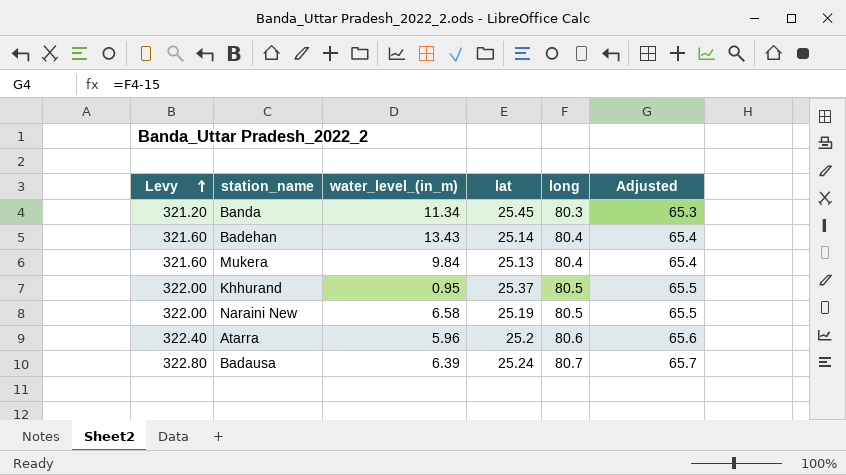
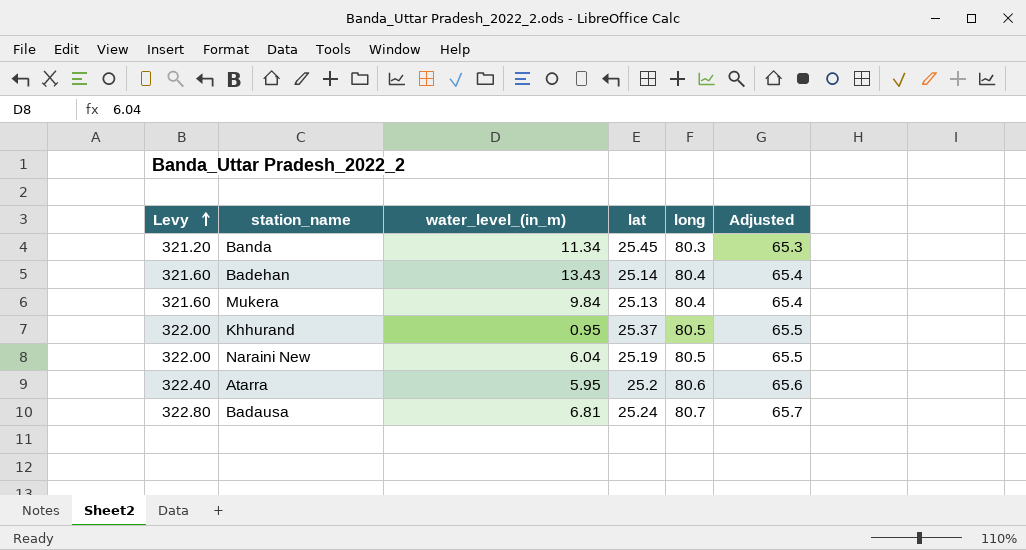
Naraini New | water_level_(in_m): 6.58 -> 6.04
Atarra | water_level_(in_m): 5.96 -> 5.95
Badausa | water_level_(in_m): 6.39 -> 6.81

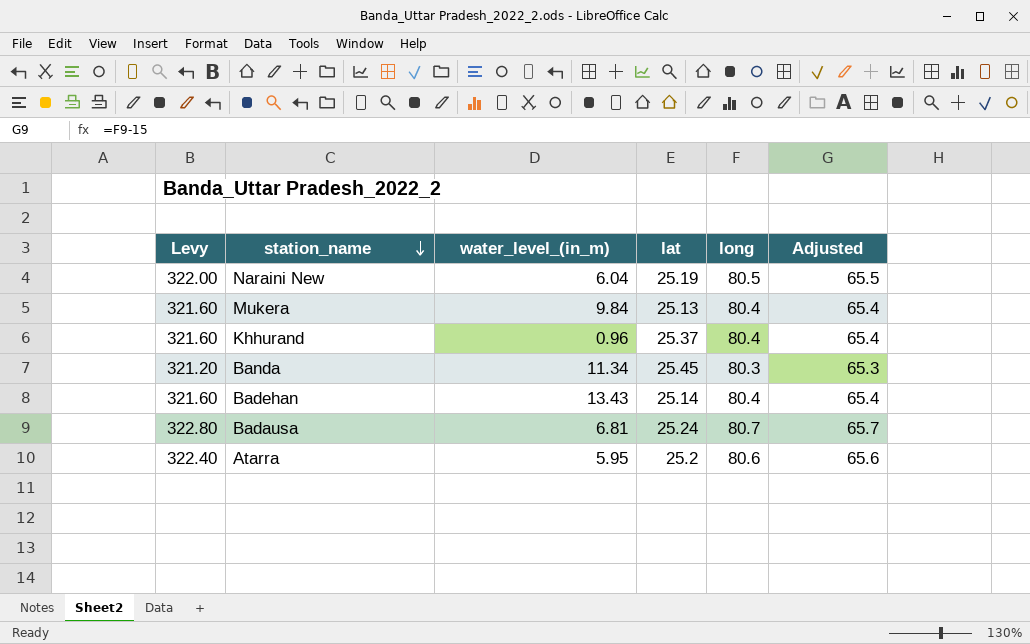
row order: Levy ascending -> station_name descending
Khhurand | Levy: 322.00 -> 321.60
Khhurand | water_level_(in_m): 0.95 -> 0.96
Khhurand | long: 80.5 -> 80.4
Khhurand | Adjusted: 65.5 -> 65.4

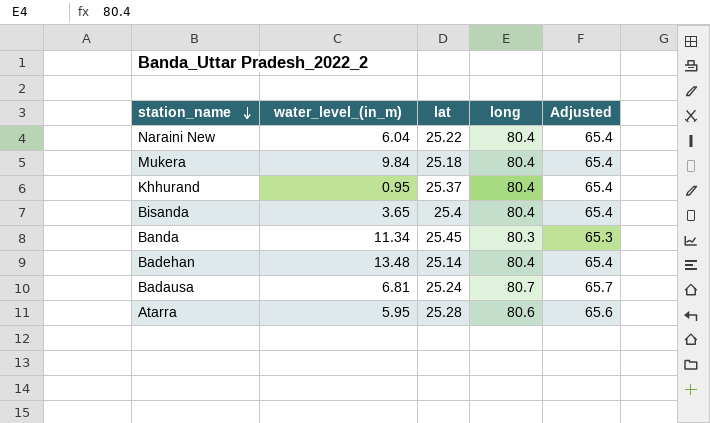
column Levy | formula: [long] * 4 -> none
Naraini New | lat: 25.19 -> 25.22
Naraini New | long: 80.5 -> 80.4
Naraini New | Adjusted: 65.5 -> 65.4
Mukera | lat: 25.13 -> 25.18
Khhurand | water_level_(in_m): 0.96 -> 0.95
row Bisanda: none -> 3.65 | 25.4 | 80.4 | 65.4
Badehan | water_level_(in_m): 13.43 -> 13.48
Atarra | lat: 25.2 -> 25.28

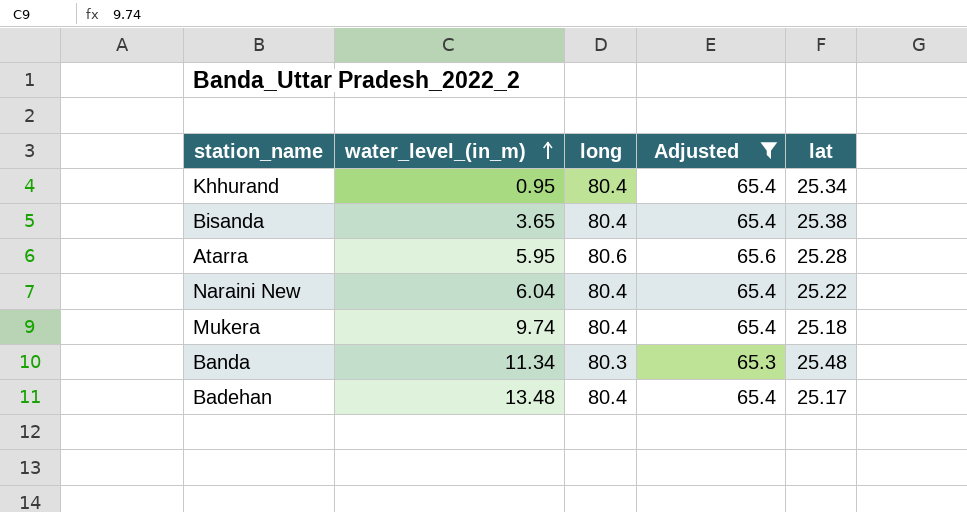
filter: none -> Adjusted != 65.7
row order: station_name descending -> water_level_(in_m) ascending
column lat | position: 3 -> 5
Khhurand | lat: 25.37 -> 25.34
Bisanda | lat: 25.4 -> 25.38
Mukera | water_level_(in_m): 9.84 -> 9.74
Banda | lat: 25.45 -> 25.48
Badehan | lat: 25.14 -> 25.17

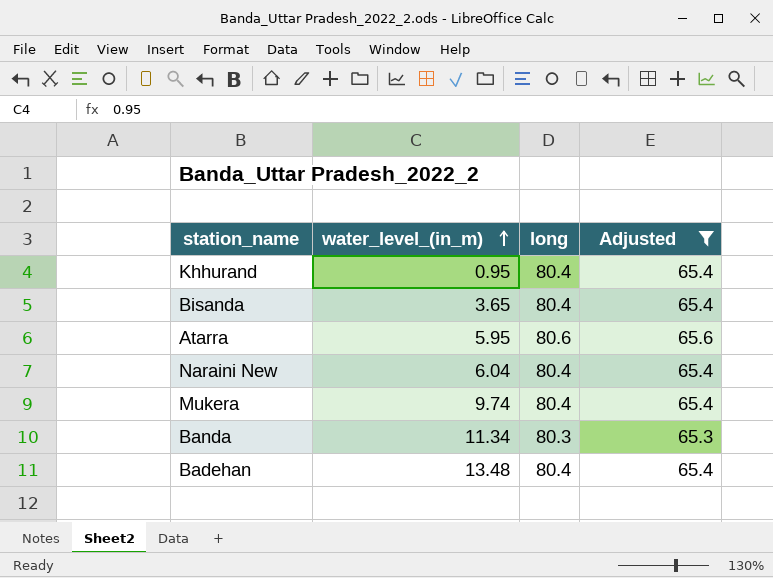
column lat | position: 5 -> none

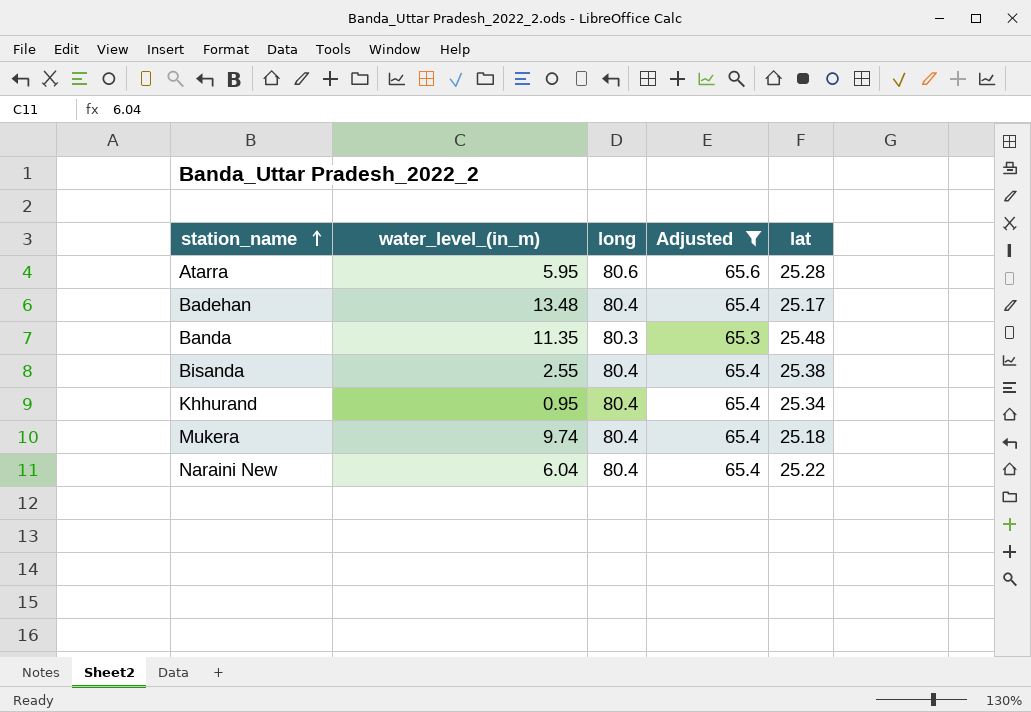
row order: water_level_(in_m) ascending -> station_name ascending
column lat | position: none -> 5
Banda | water_level_(in_m): 11.34 -> 11.35
Bisanda | water_level_(in_m): 3.65 -> 2.55

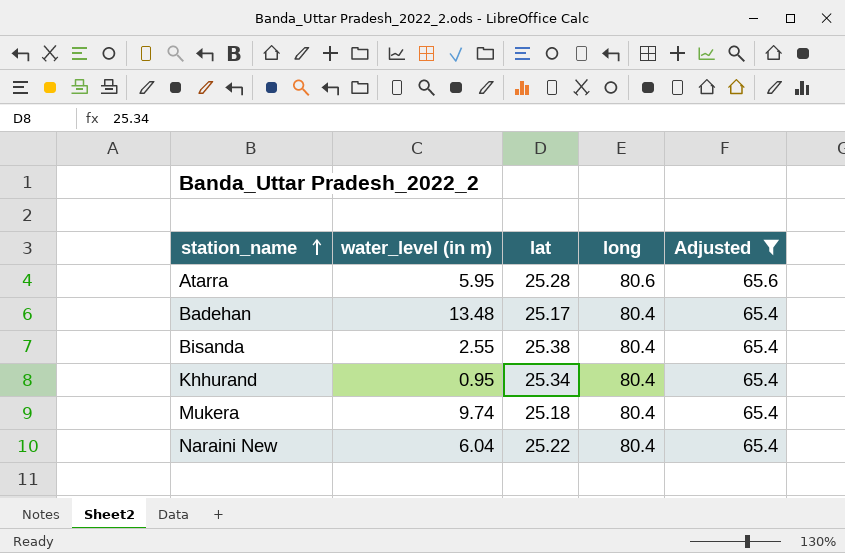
column name: water_level_(in_m) -> water_level (in m)
column lat | position: 5 -> 3
row Banda: 11.35 | 80.3 | 65.3 | 25.48 -> none

